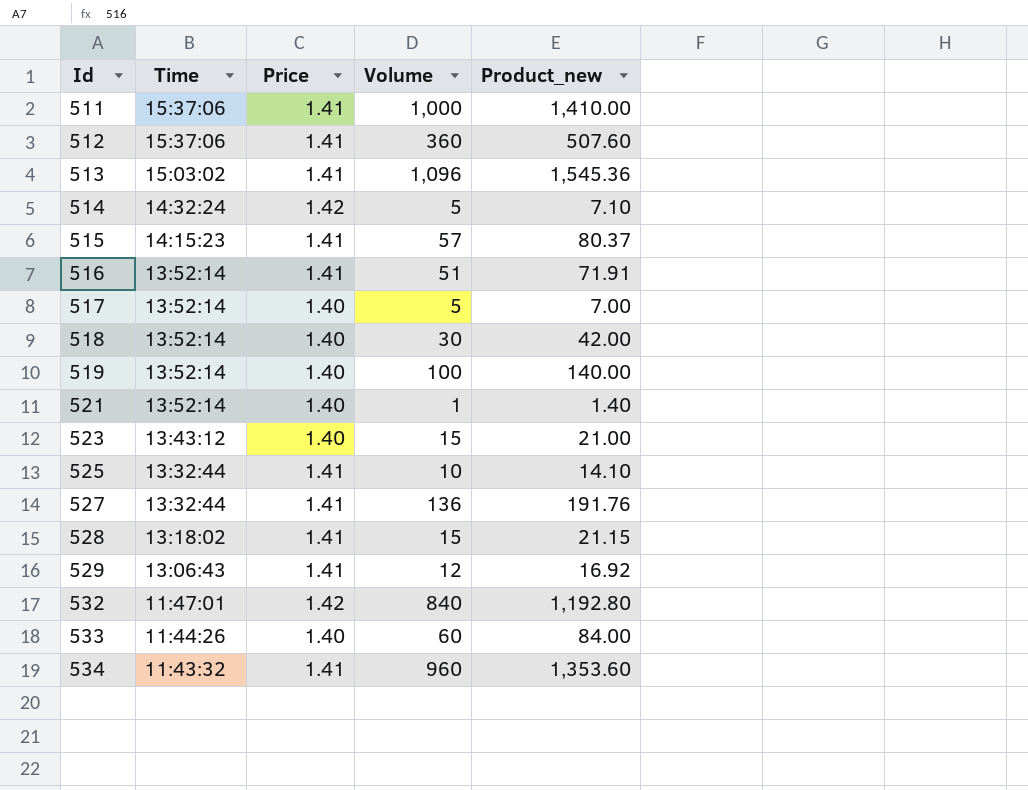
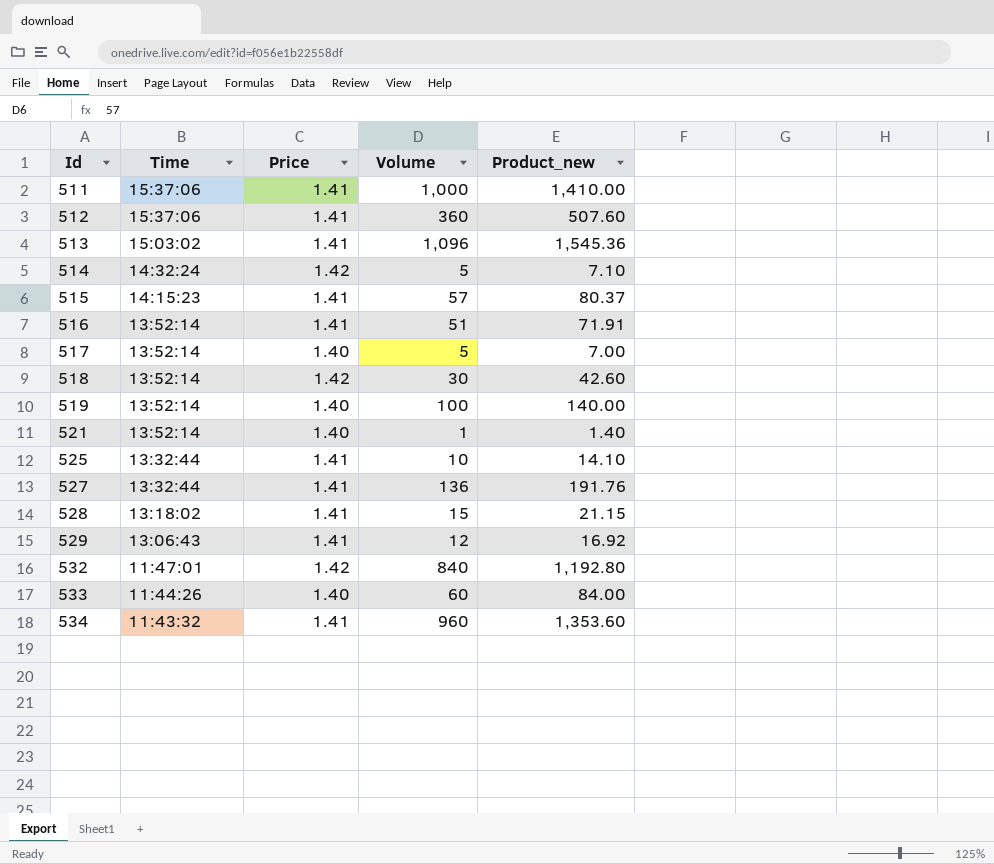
row 523: 13:43:12 | 1.40 | 15 | 21.00 -> none
518 | Price: 1.40 -> 1.42
518 | Product_new: 42.00 -> 42.60

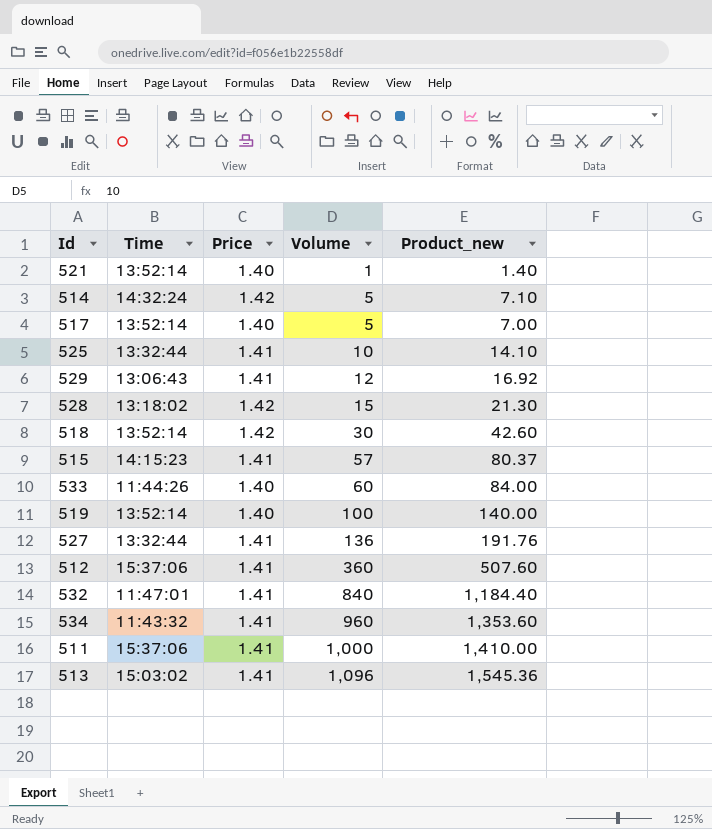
row order: Id ascending -> Volume ascending
row 516: 13:52:14 | 1.41 | 51 | 71.91 -> none
528 | Price: 1.41 -> 1.42
528 | Product_new: 21.15 -> 21.30
532 | Price: 1.42 -> 1.41
532 | Product_new: 1,192.80 -> 1,184.40

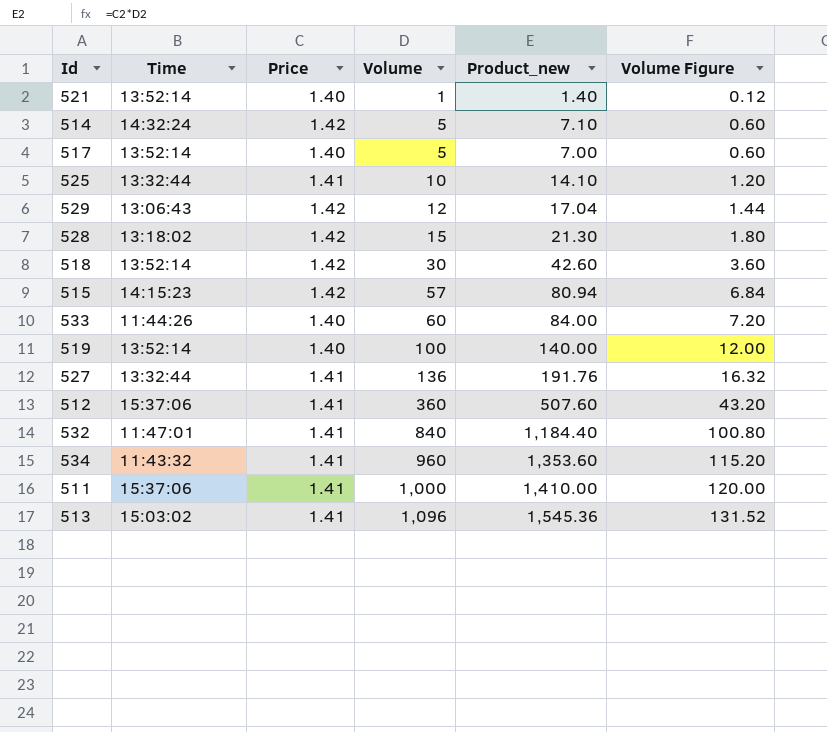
column Volume Figure | formula: none -> [Volume] * 0.12
529 | Price: 1.41 -> 1.42
529 | Product_new: 16.92 -> 17.04
515 | Price: 1.41 -> 1.42
515 | Product_new: 80.37 -> 80.94

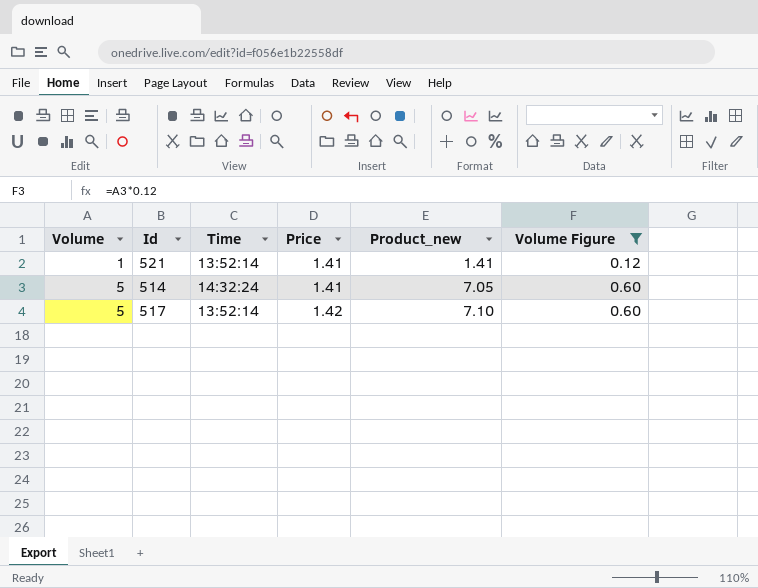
filter: none -> Volume Figure <= 0.60
column Volume | position: 4 -> 1
521 | Price: 1.40 -> 1.41
521 | Product_new: 1.40 -> 1.41
514 | Price: 1.42 -> 1.41
514 | Product_new: 7.10 -> 7.05
517 | Price: 1.40 -> 1.42
517 | Product_new: 7.00 -> 7.10

